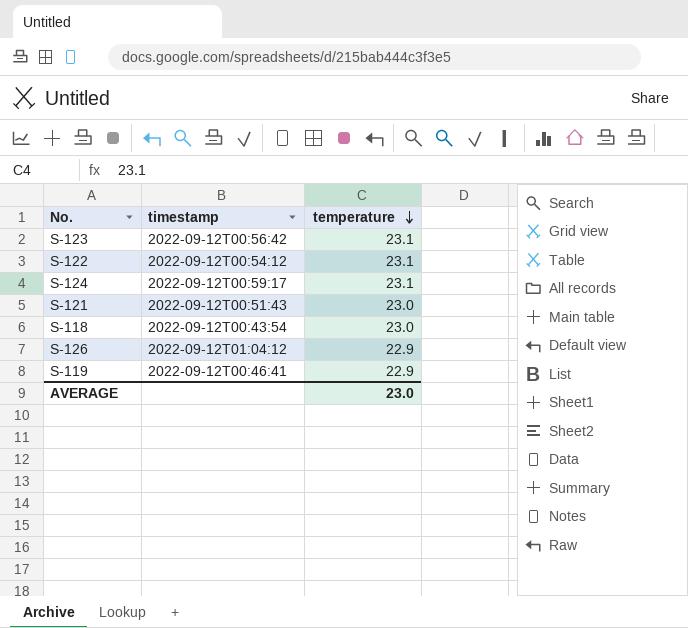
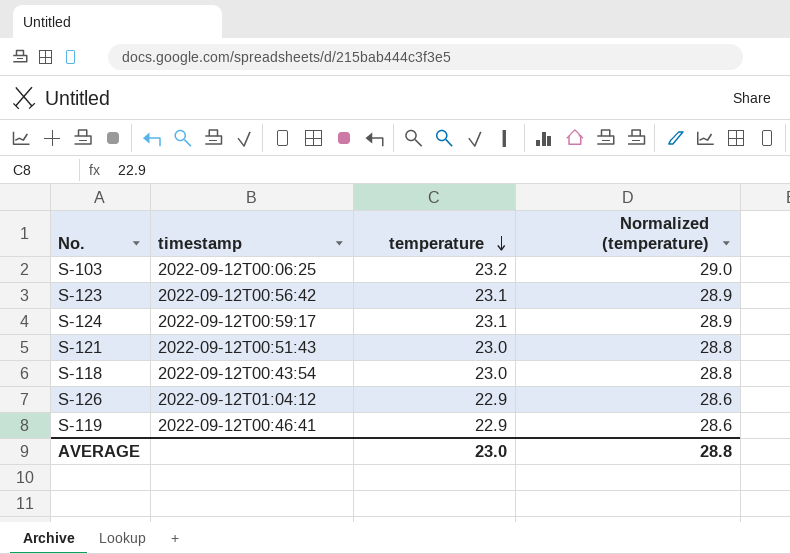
column Normalized (temperature) | formula: none -> [temperature] * 1.25
row S-122: 2022-09-12T00:54:12 | 23.1 -> none
row S-103: none -> 2022-09-12T00:06:25 | 23.2 | 29.0

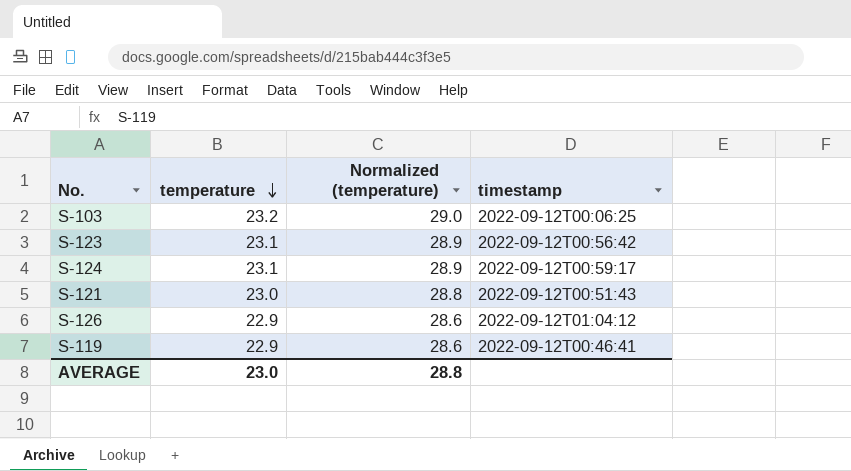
column timestamp | position: 2 -> 4
row S-118: 2022-09-12T00:43:54 | 23.0 | 28.8 -> none

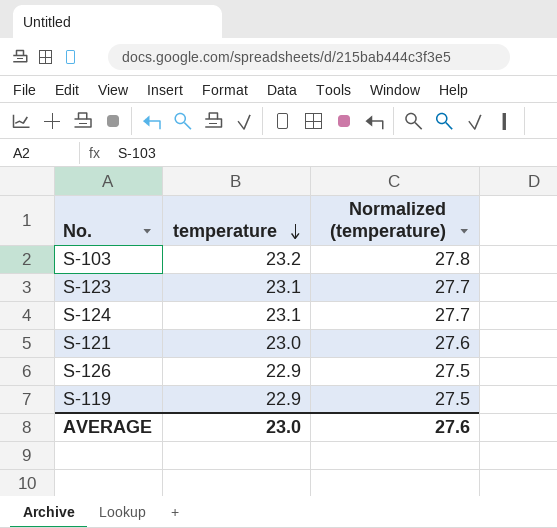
column timestamp | position: 4 -> none
column Normalized (temperature) | formula: [temperature] * 1.25 -> [temperature] * 1.2
AVERAGE | Normalized (temperature): 28.8 -> 27.6

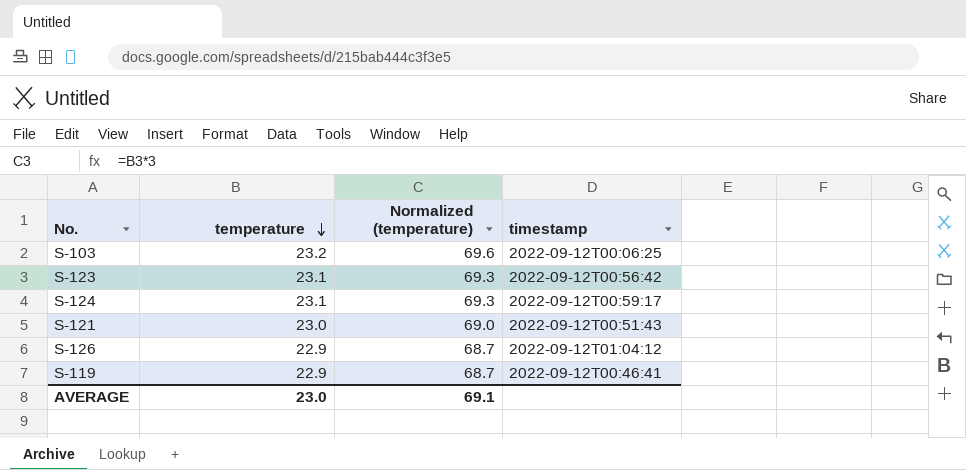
column Normalized (temperature) | formula: [temperature] * 1.2 -> [temperature] * 3
column timestamp | position: none -> 4
AVERAGE | Normalized (temperature): 27.6 -> 69.1

